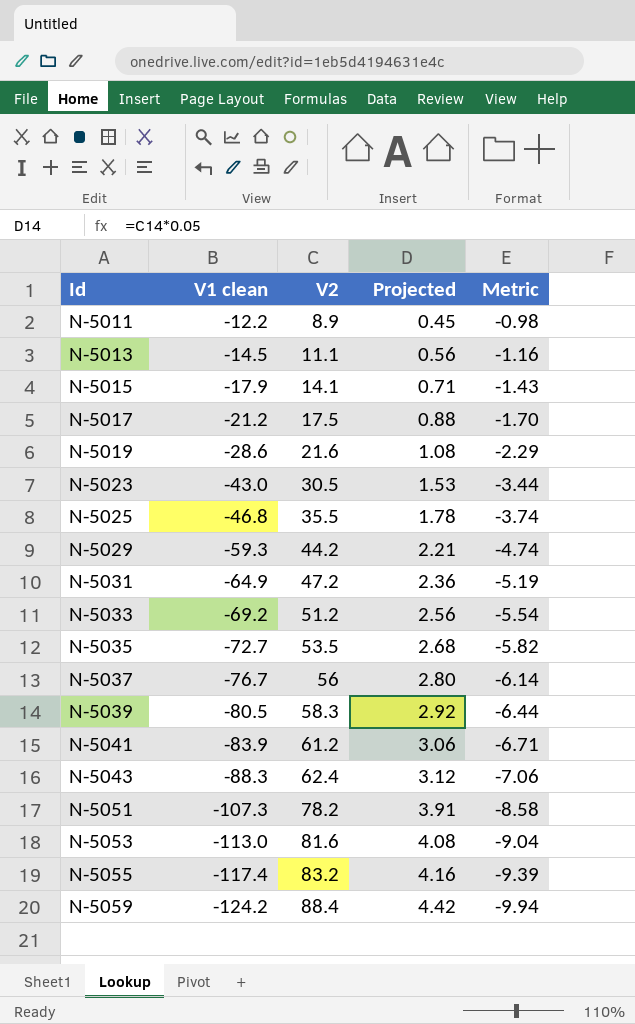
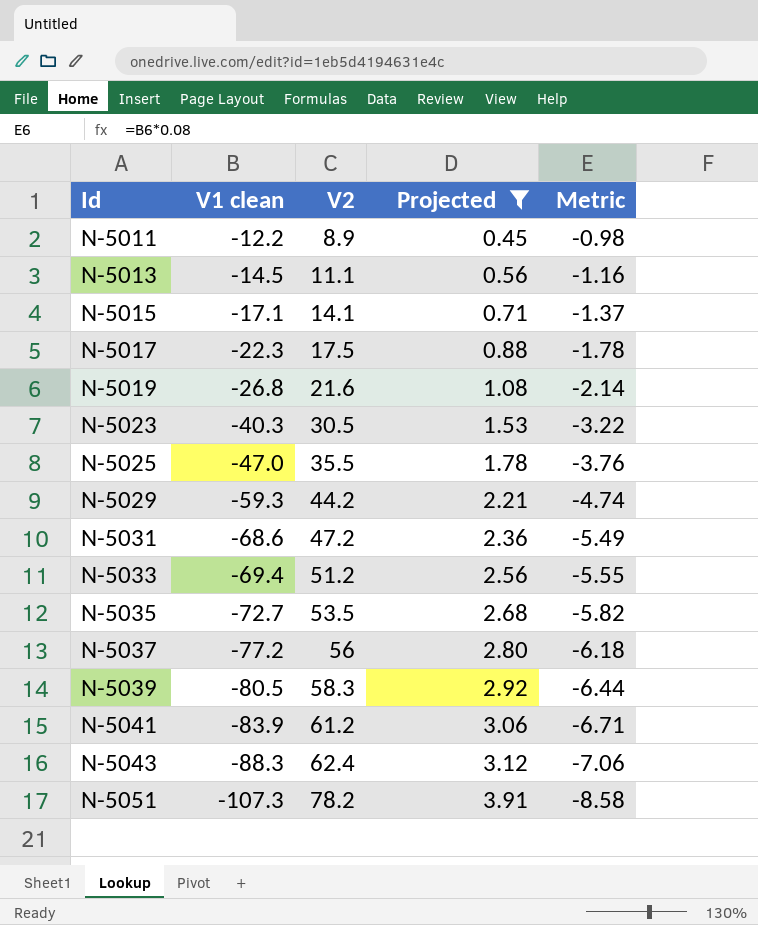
filter: none -> Projected <= 3.91
N-5015 | V1 clean: -17.9 -> -17.1
N-5015 | Metric: -1.43 -> -1.37
N-5017 | V1 clean: -21.2 -> -22.3
N-5017 | Metric: -1.70 -> -1.78
N-5019 | V1 clean: -28.6 -> -26.8
N-5019 | Metric: -2.29 -> -2.14
N-5023 | V1 clean: -43.0 -> -40.3
N-5023 | Metric: -3.44 -> -3.22
N-5025 | V1 clean: -46.8 -> -47.0
N-5025 | Metric: -3.74 -> -3.76
N-5031 | V1 clean: -64.9 -> -68.6
N-5031 | Metric: -5.19 -> -5.49
N-5033 | V1 clean: -69.2 -> -69.4
N-5033 | Metric: -5.54 -> -5.55
N-5037 | V1 clean: -76.7 -> -77.2
N-5037 | Metric: -6.14 -> -6.18

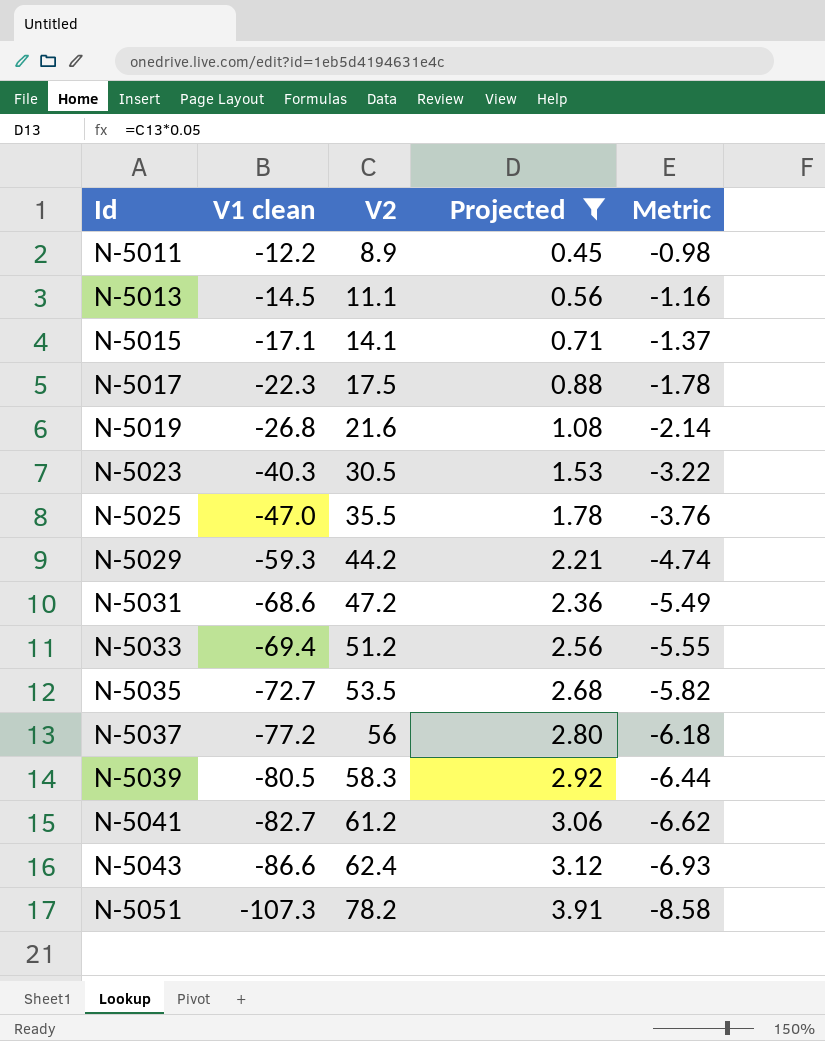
N-5041 | V1 clean: -83.9 -> -82.7
N-5041 | Metric: -6.71 -> -6.62
N-5043 | V1 clean: -88.3 -> -86.6
N-5043 | Metric: -7.06 -> -6.93

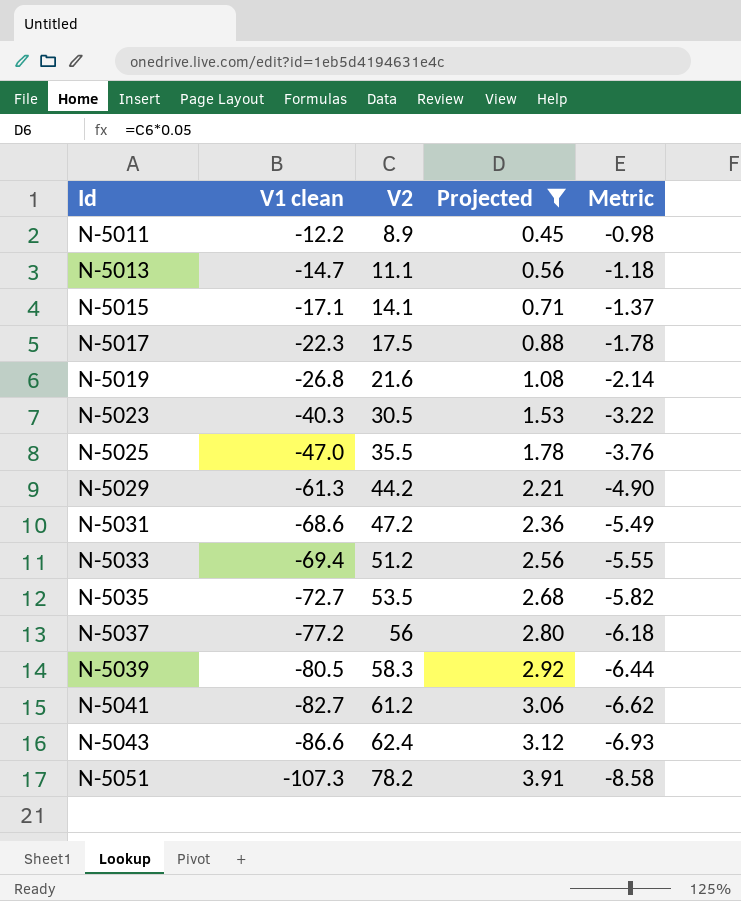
N-5013 | V1 clean: -14.5 -> -14.7
N-5013 | Metric: -1.16 -> -1.18
N-5029 | V1 clean: -59.3 -> -61.3
N-5029 | Metric: -4.74 -> -4.90

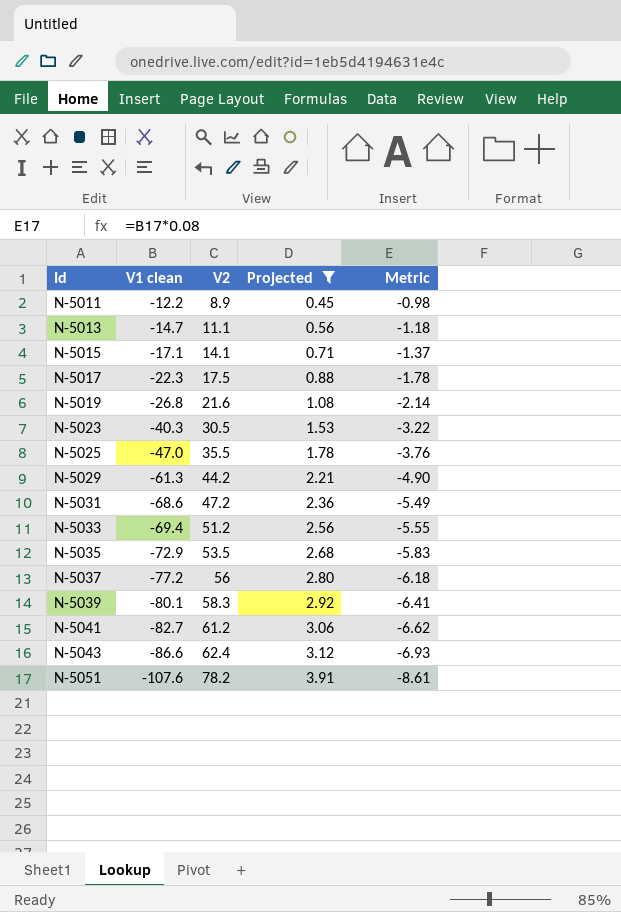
N-5035 | V1 clean: -72.7 -> -72.9
N-5035 | Metric: -5.82 -> -5.83
N-5039 | V1 clean: -80.5 -> -80.1
N-5039 | Metric: -6.44 -> -6.41
N-5051 | V1 clean: -107.3 -> -107.6
N-5051 | Metric: -8.58 -> -8.61

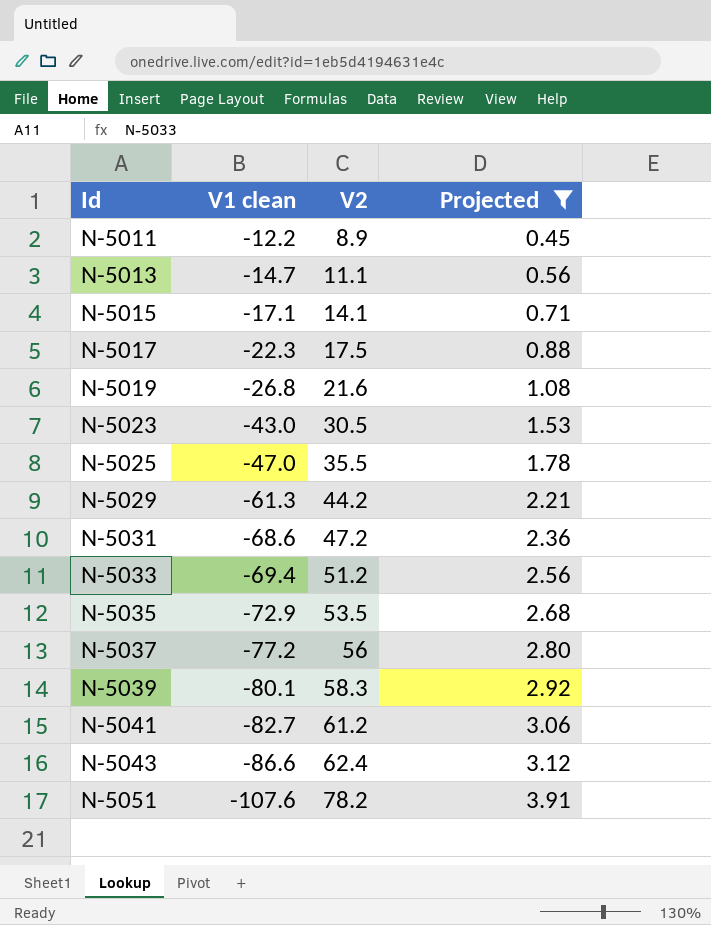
column Metric | formula: [V1 clean] * 0.08 -> none
N-5023 | V1 clean: -40.3 -> -43.0

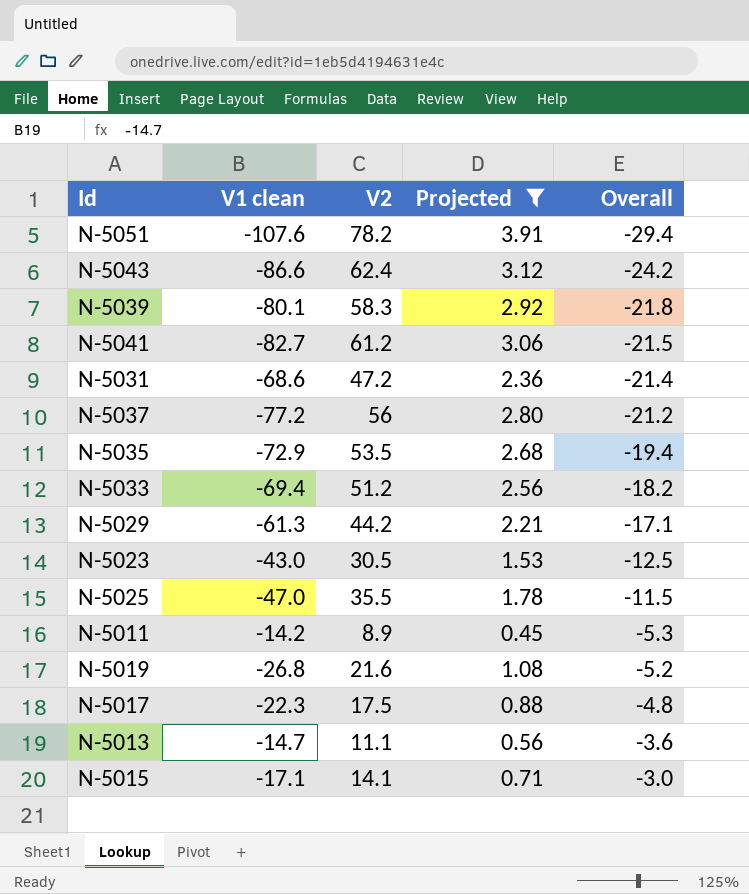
row order: Id ascending -> Overall ascending
column Overall | formula: none -> [V1 clean] + [V2]
N-5011 | V1 clean: -12.2 -> -14.2

